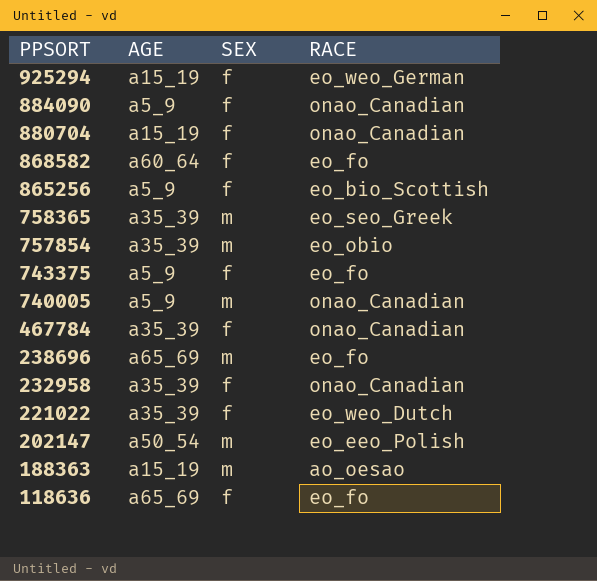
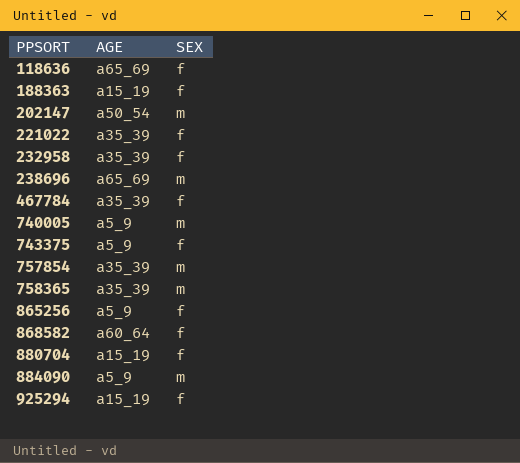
row order: PPSORT descending -> PPSORT ascending
column RACE | position: 4 -> none
188363 | SEX: m -> f
884090 | SEX: f -> m

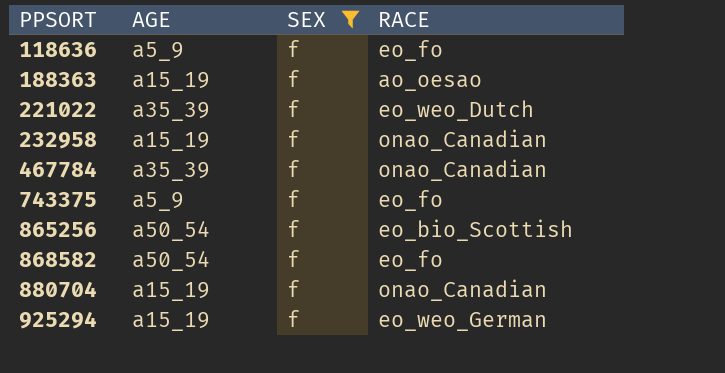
filter: none -> SEX = f
column RACE | position: none -> 4
118636 | AGE: a65_69 -> a5_9
232958 | AGE: a35_39 -> a15_19
865256 | AGE: a5_9 -> a50_54
868582 | AGE: a60_64 -> a50_54

